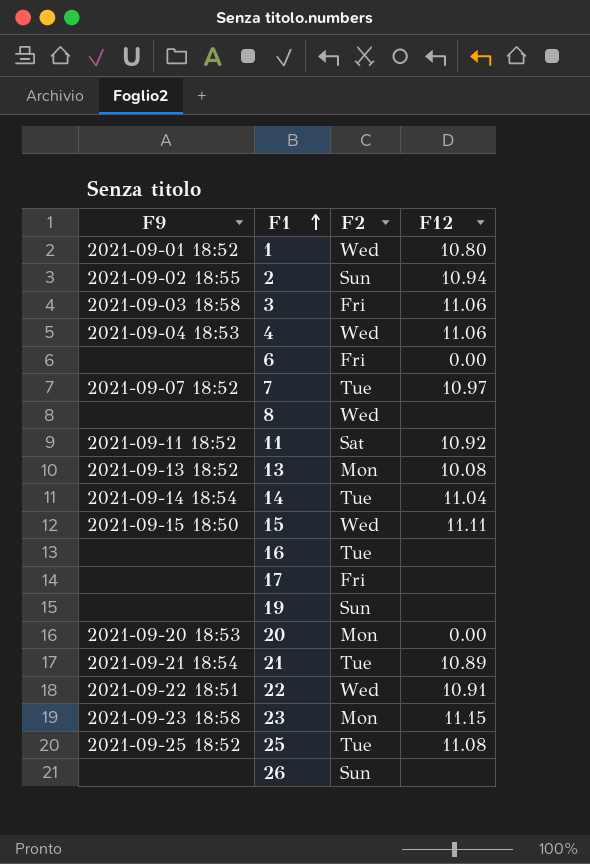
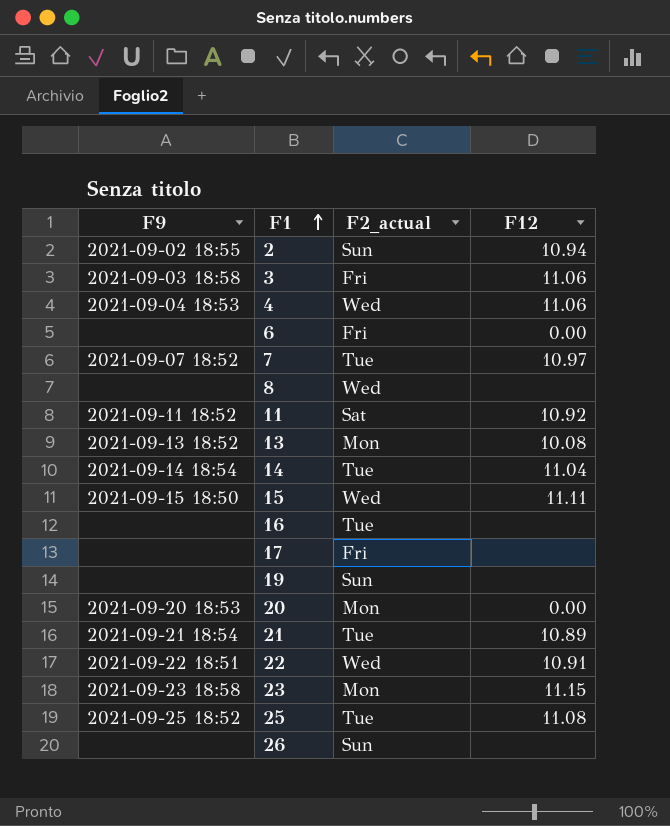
column name: F2 -> F2_actual
row 1: 2021-09-01 18:52 | Wed | 10.80 -> none

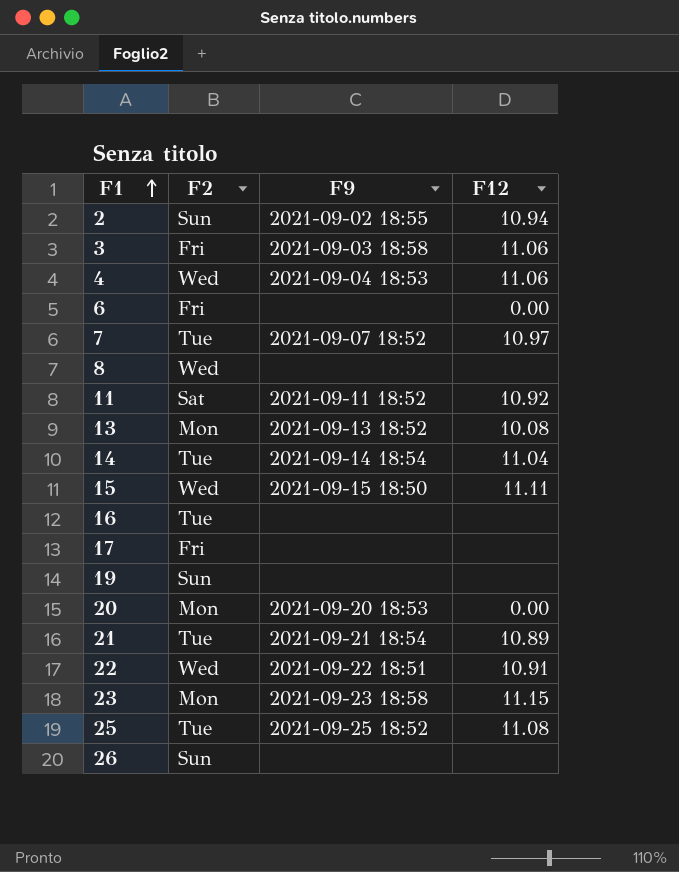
column name: F2_actual -> F2
column F9 | position: 1 -> 3

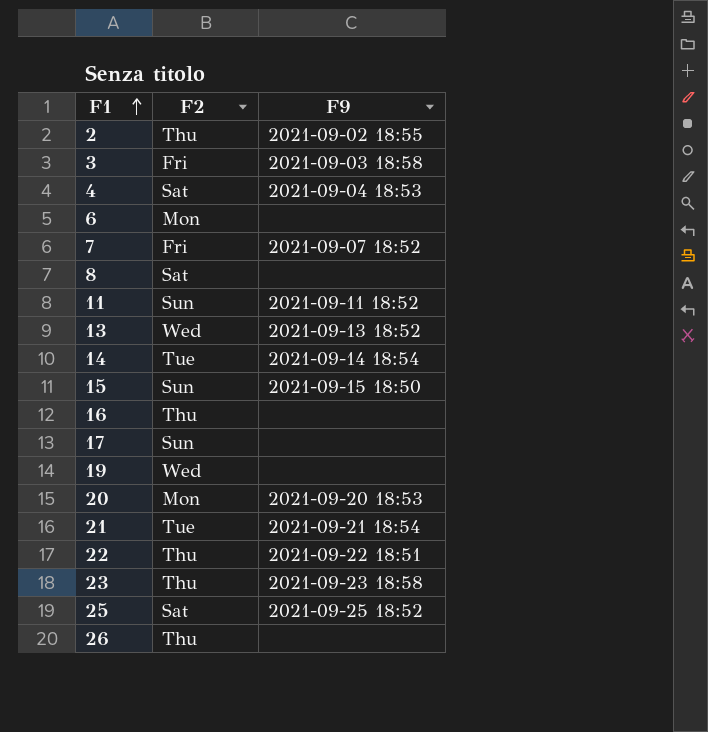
column F12 | position: 4 -> none
2 | F2: Sun -> Thu
4 | F2: Wed -> Sat
6 | F2: Fri -> Mon
7 | F2: Tue -> Fri
8 | F2: Wed -> Sat
11 | F2: Sat -> Sun
13 | F2: Mon -> Wed
15 | F2: Wed -> Sun
16 | F2: Tue -> Thu
17 | F2: Fri -> Sun
19 | F2: Sun -> Wed
22 | F2: Wed -> Thu
23 | F2: Mon -> Thu
25 | F2: Tue -> Sat
26 | F2: Sun -> Thu

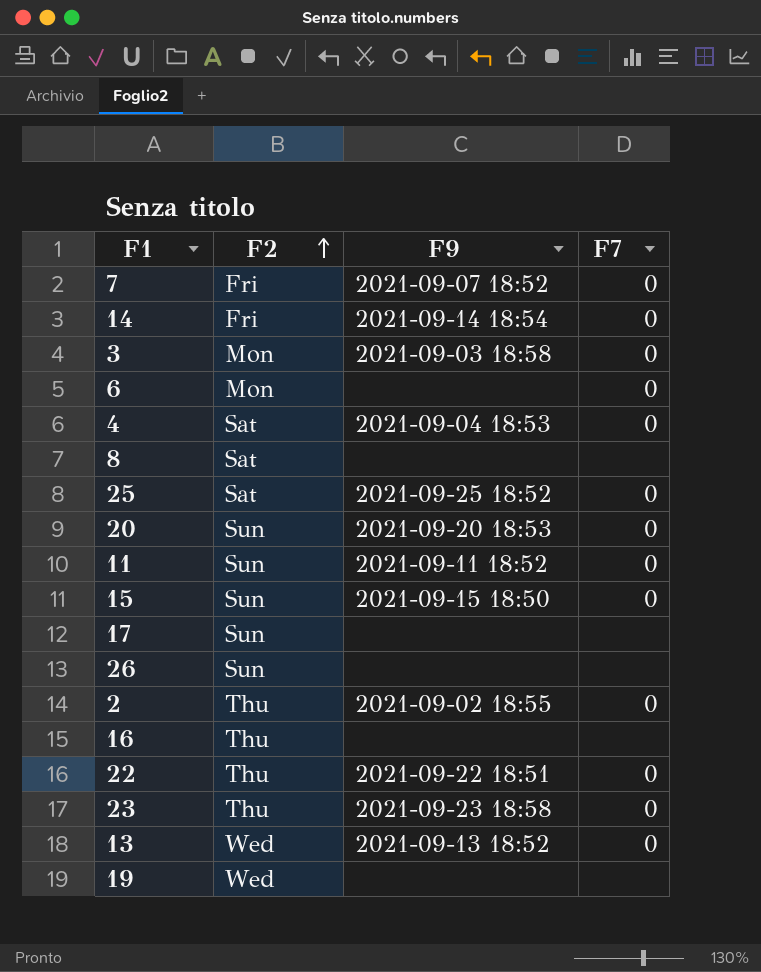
row order: F1 ascending -> F2 ascending
column F7 | position: none -> 4
row 21: Tue | 2021-09-21 18:54 -> none
14 | F2: Tue -> Fri
3 | F2: Fri -> Mon
20 | F2: Mon -> Sun
26 | F2: Thu -> Sun

